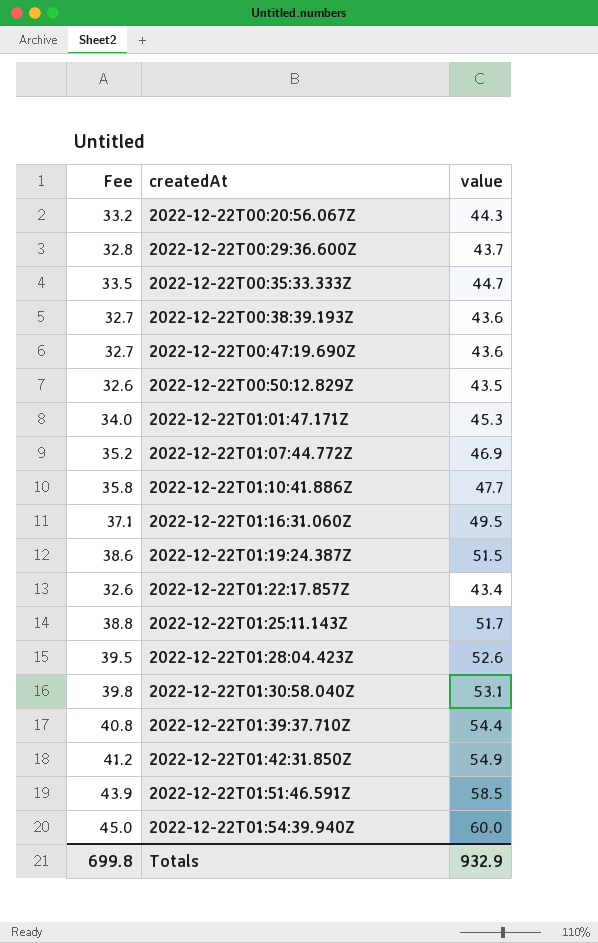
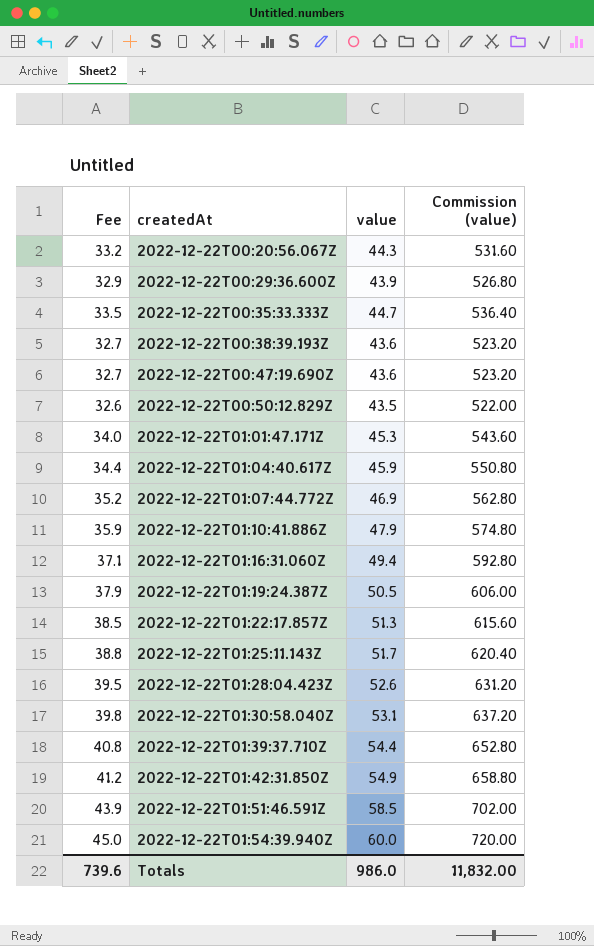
column Commission (value) | formula: none -> [value] * 12
2022-12-22T00:29:36.600Z | Fee: 32.8 -> 32.9
2022-12-22T00:29:36.600Z | value: 43.7 -> 43.9
row 2022-12-22T01:04:40.617Z: none -> 34.4 | 45.9 | 550.80
2022-12-22T01:10:41.886Z | Fee: 35.8 -> 35.9
2022-12-22T01:10:41.886Z | value: 47.7 -> 47.9
2022-12-22T01:16:31.060Z | value: 49.5 -> 49.4
2022-12-22T01:19:24.387Z | Fee: 38.6 -> 37.9
2022-12-22T01:19:24.387Z | value: 51.5 -> 50.5
2022-12-22T01:22:17.857Z | Fee: 32.6 -> 38.5
2022-12-22T01:22:17.857Z | value: 43.4 -> 51.3
Totals | Fee: 699.8 -> 739.6
Totals | value: 932.9 -> 986.0

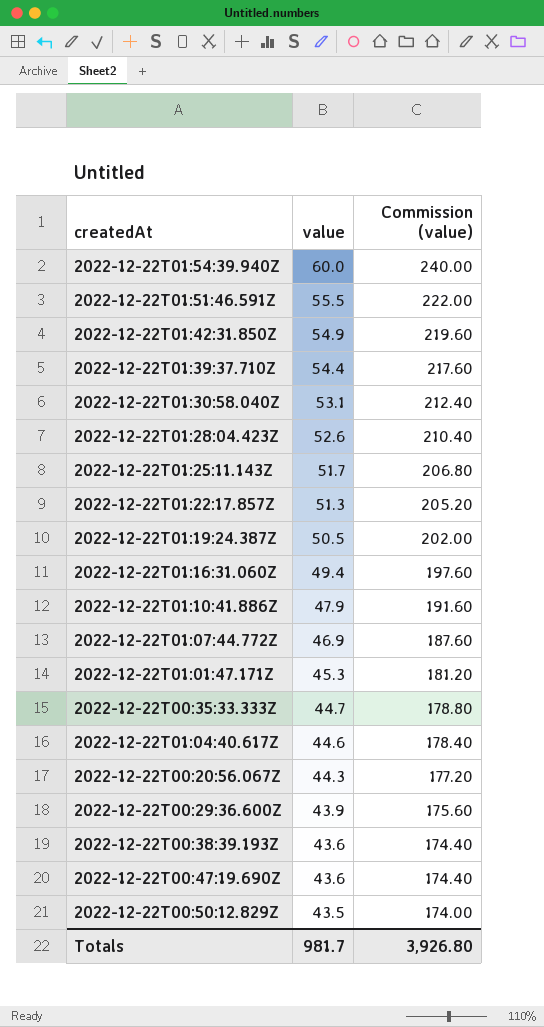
row order: createdAt ascending -> value descending
column Fee | formula: [value] * 0.75 -> none
column Commission (value) | formula: [value] * 12 -> [value] * 4
2022-12-22T01:51:46.591Z | value: 58.5 -> 55.5
2022-12-22T01:04:40.617Z | value: 45.9 -> 44.6
Totals | value: 986.0 -> 981.7
Totals | Commission (value): 11,832.00 -> 3,926.80

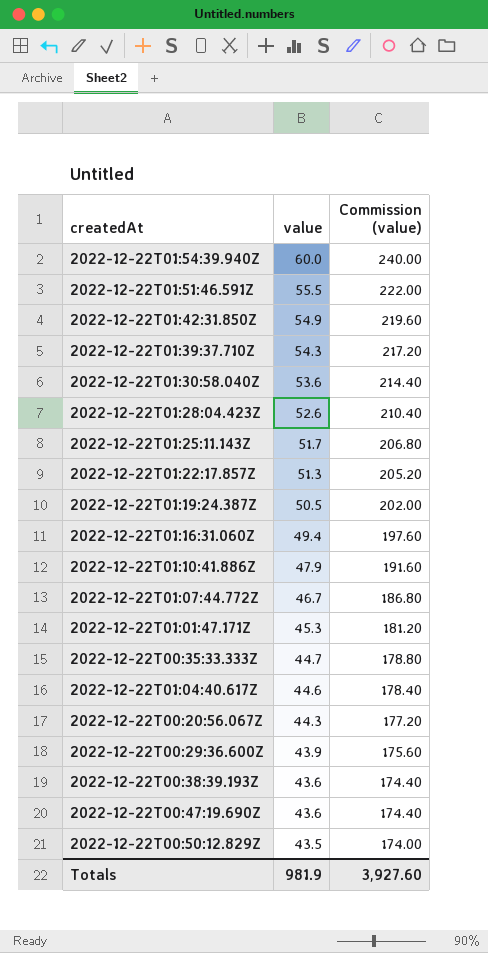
2022-12-22T01:39:37.710Z | value: 54.4 -> 54.3
2022-12-22T01:39:37.710Z | Commission (value): 217.60 -> 217.20
2022-12-22T01:30:58.040Z | value: 53.1 -> 53.6
2022-12-22T01:30:58.040Z | Commission (value): 212.40 -> 214.40
2022-12-22T01:07:44.772Z | value: 46.9 -> 46.7
2022-12-22T01:07:44.772Z | Commission (value): 187.60 -> 186.80
Totals | value: 981.7 -> 981.9
Totals | Commission (value): 3,926.80 -> 3,927.60

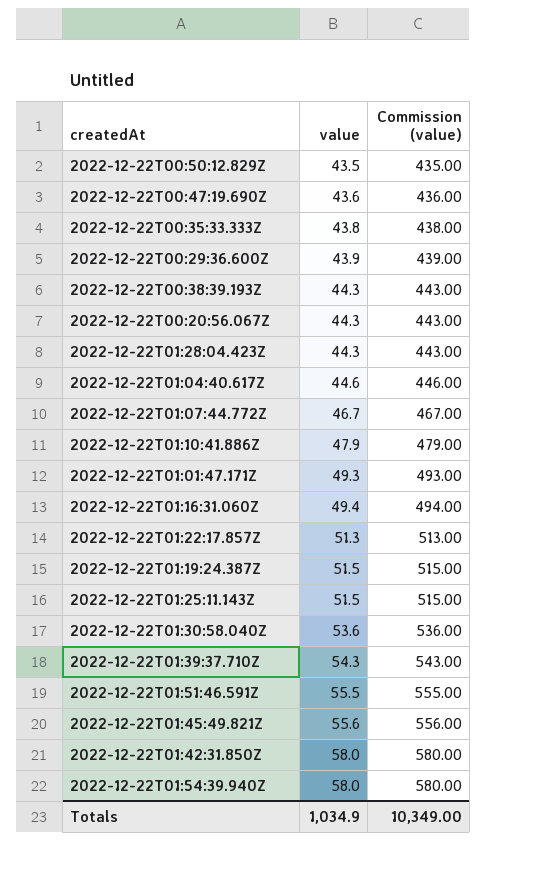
row order: value descending -> value ascending
column Commission (value) | formula: [value] * 4 -> [value] * 10
2022-12-22T00:35:33.333Z | value: 44.7 -> 43.8
2022-12-22T00:38:39.193Z | value: 43.6 -> 44.3
2022-12-22T01:28:04.423Z | value: 52.6 -> 44.3
2022-12-22T01:01:47.171Z | value: 45.3 -> 49.3
2022-12-22T01:19:24.387Z | value: 50.5 -> 51.5
2022-12-22T01:25:11.143Z | value: 51.7 -> 51.5
row 2022-12-22T01:45:49.821Z: none -> 55.6 | 556.00
2022-12-22T01:42:31.850Z | value: 54.9 -> 58.0
2022-12-22T01:54:39.940Z | value: 60.0 -> 58.0
Totals | value: 981.9 -> 1,034.9
Totals | Commission (value): 3,927.60 -> 10,349.00

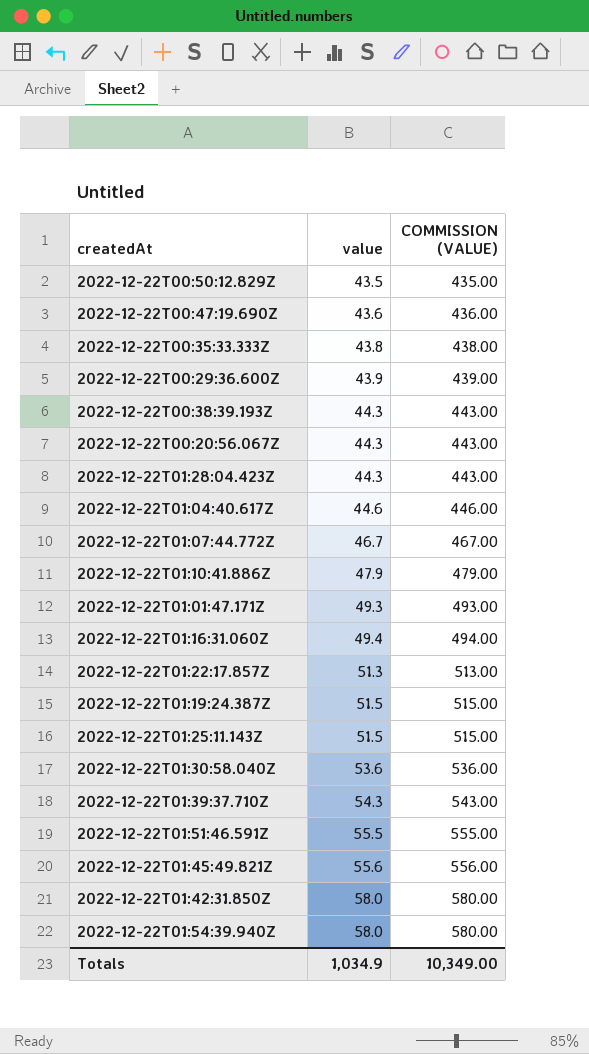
column name: Commission (value) -> COMMISSION (VALUE)

